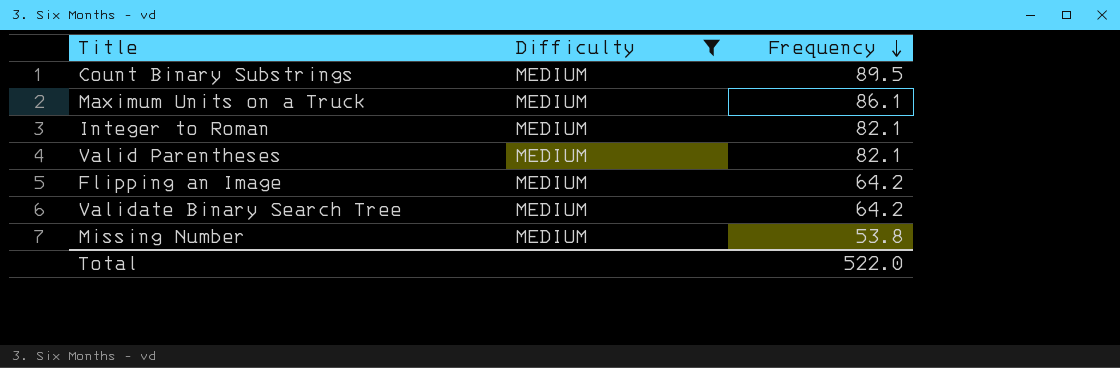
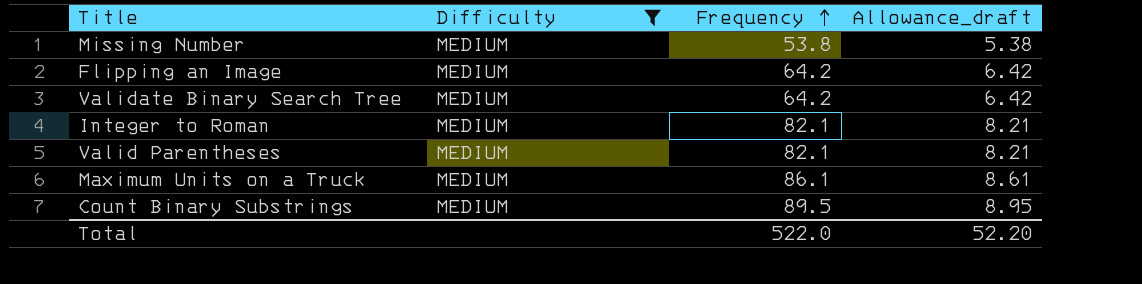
row order: Frequency descending -> Frequency ascending
column Allowance_draft | formula: none -> [Frequency] * 0.1

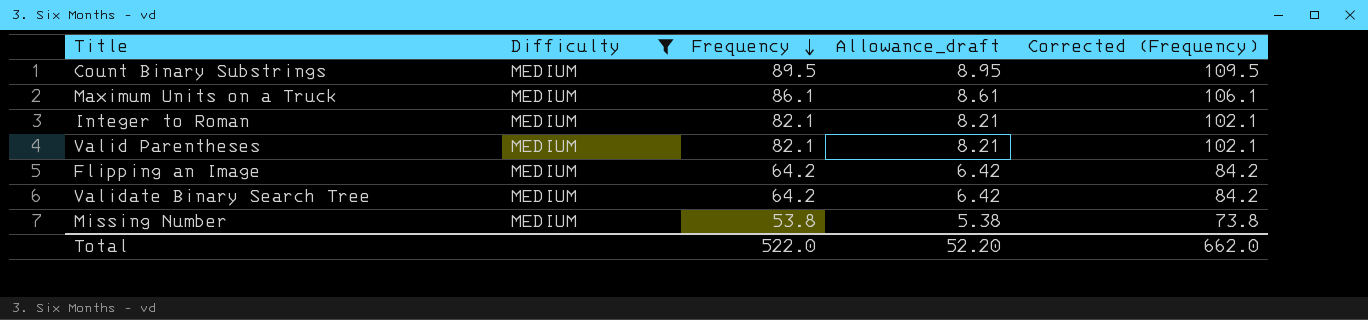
row order: Frequency ascending -> Frequency descending
column Corrected (Frequency) | formula: none -> [Frequency] + 20

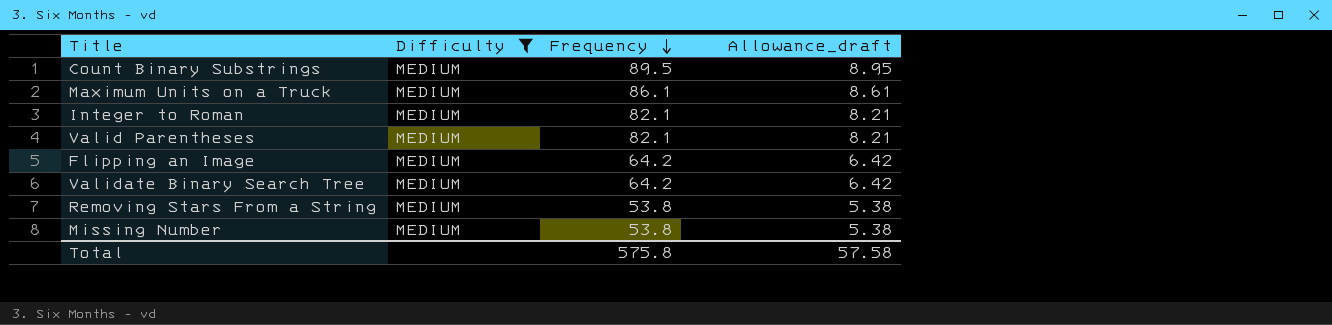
column Corrected (Frequency) | formula: [Frequency] + 20 -> none
row Removing Stars From a String: none -> MEDIUM | 53.8 | 5.38
Total | Frequency: 522.0 -> 575.8
Total | Allowance_draft: 52.20 -> 57.58

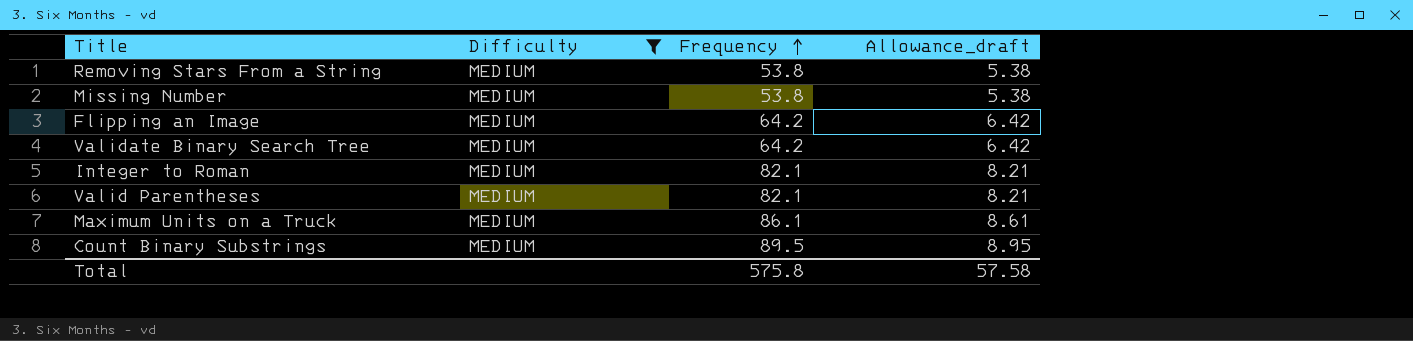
row order: Frequency descending -> Frequency ascending

